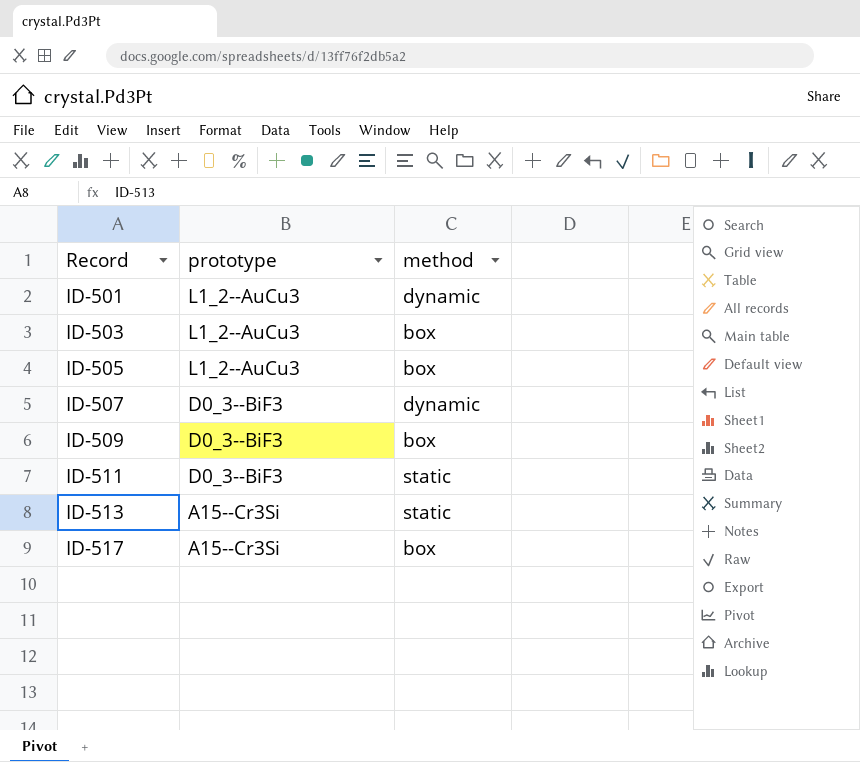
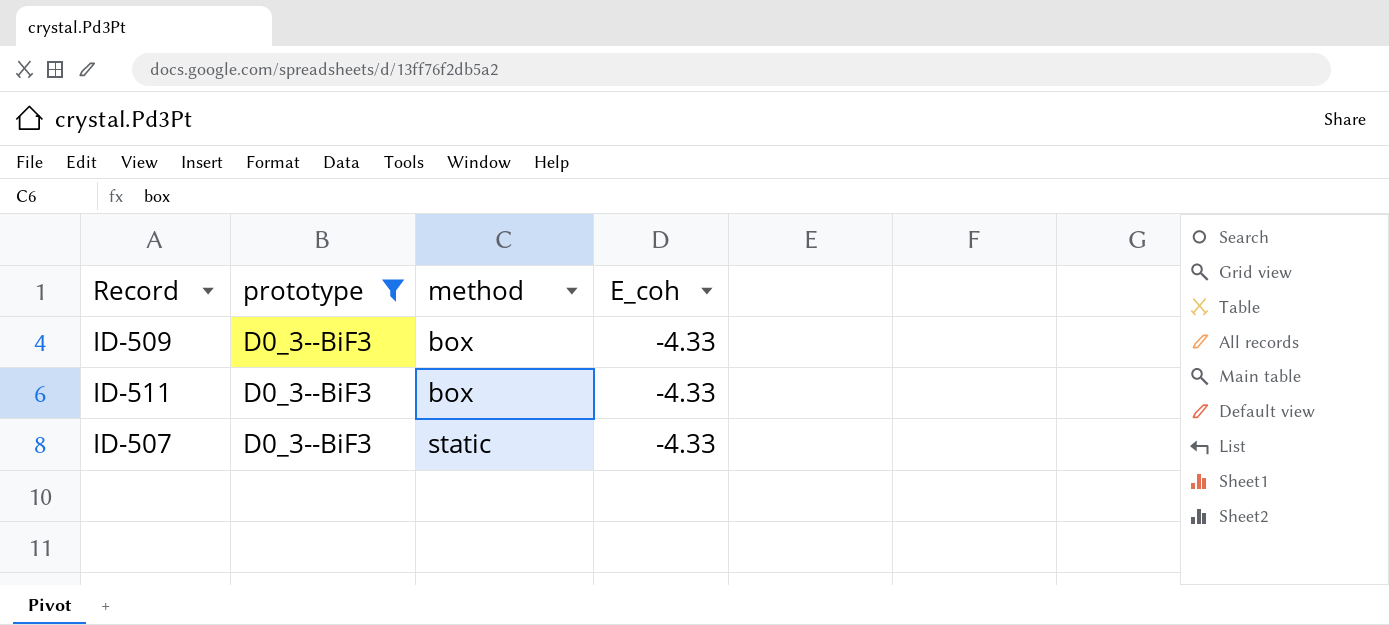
filter: none -> prototype = D0_3--BiF3
row order: Record ascending -> method ascending
column E_coh | position: none -> 4
ID-511 | method: static -> box
ID-507 | method: dynamic -> static

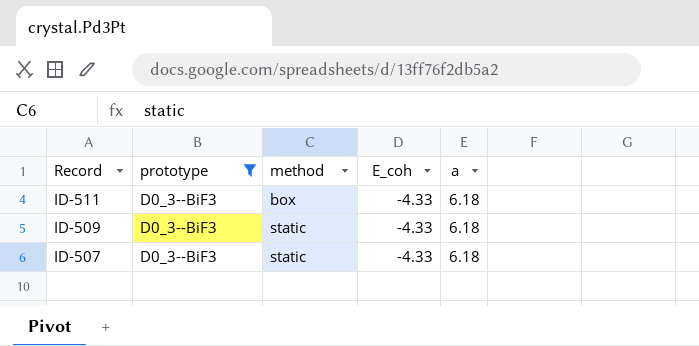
row order: method ascending -> Record descending
column a | position: none -> 5
ID-509 | method: box -> static

